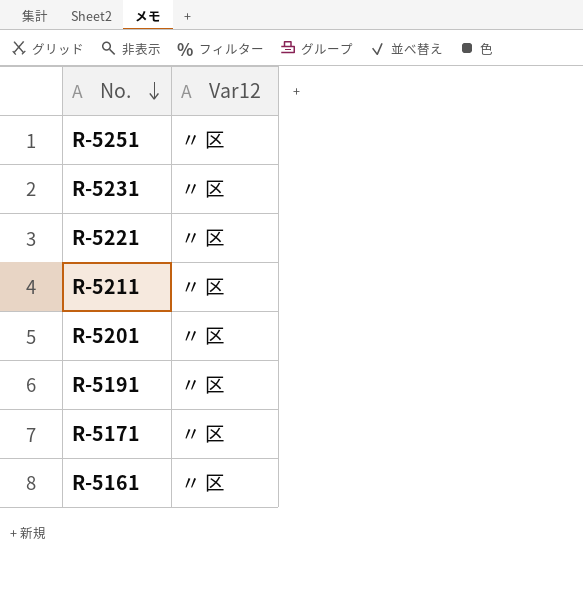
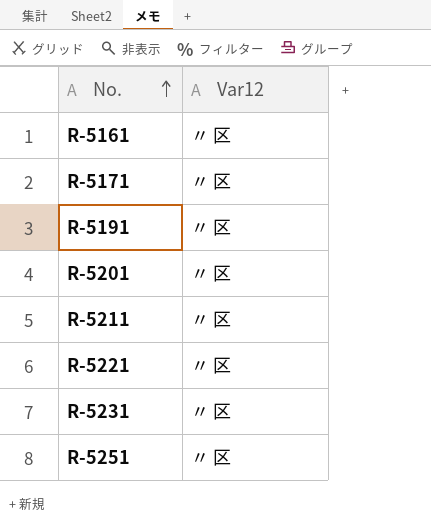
row order: No. descending -> No. ascending

